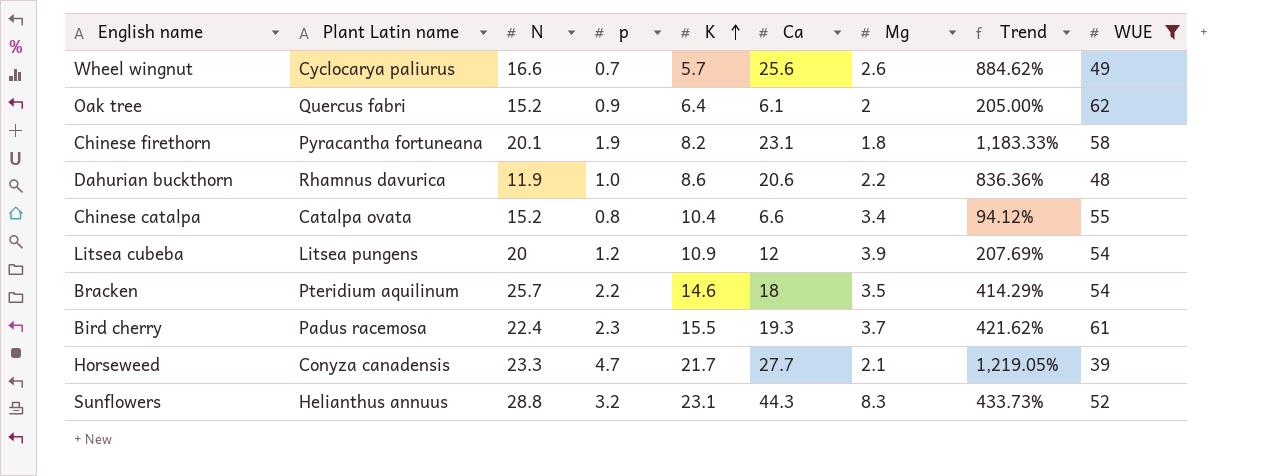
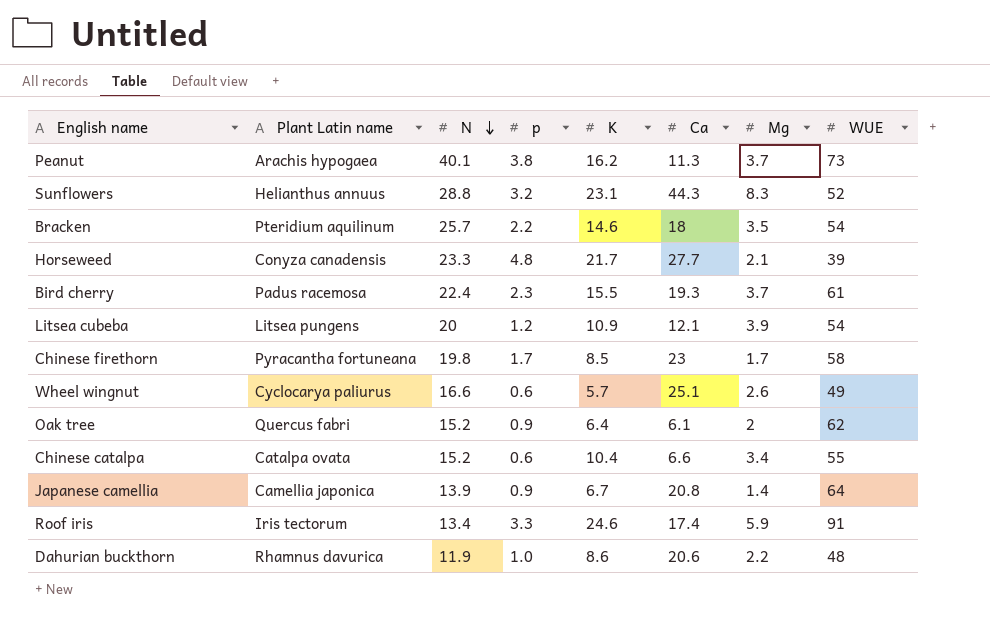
filter: WUE <= 62 -> none
row order: K ascending -> N descending
column Trend | formula: ([Ca] - [Mg]) / [Mg] -> none
Horseweed | p: 4.7 -> 4.8
Litsea cubeba | Ca: 12 -> 12.1
Chinese firethorn | N: 20.1 -> 19.8
Chinese firethorn | p: 1.9 -> 1.7
Chinese firethorn | K: 8.2 -> 8.5
Chinese firethorn | Ca: 23.1 -> 23
Chinese firethorn | Mg: 1.8 -> 1.7
Wheel wingnut | p: 0.7 -> 0.6
Wheel wingnut | Ca: 25.6 -> 25.1
Chinese catalpa | p: 0.8 -> 0.6

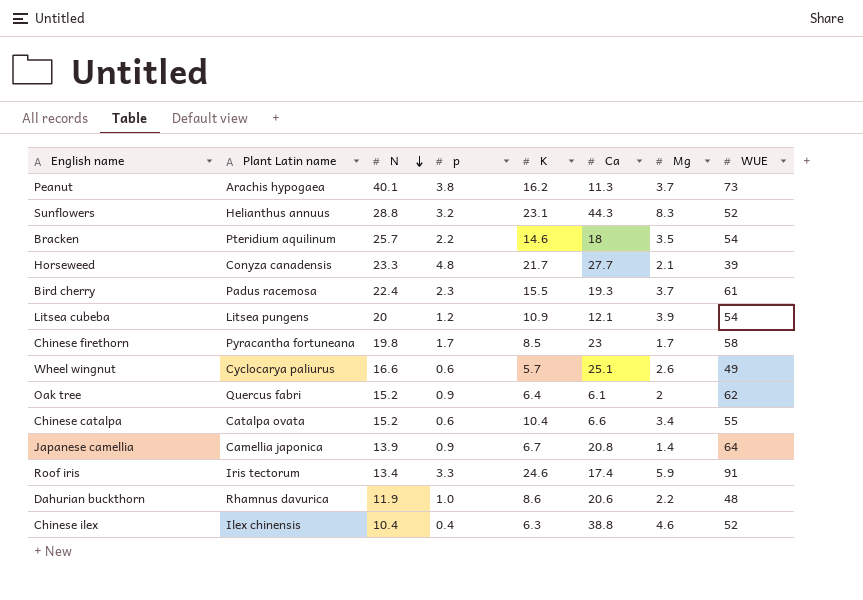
row Chinese ilex: none -> Ilex chinensis | 10.4 | 0.4 | 6.3 | 38.8 | 4.6 | 52

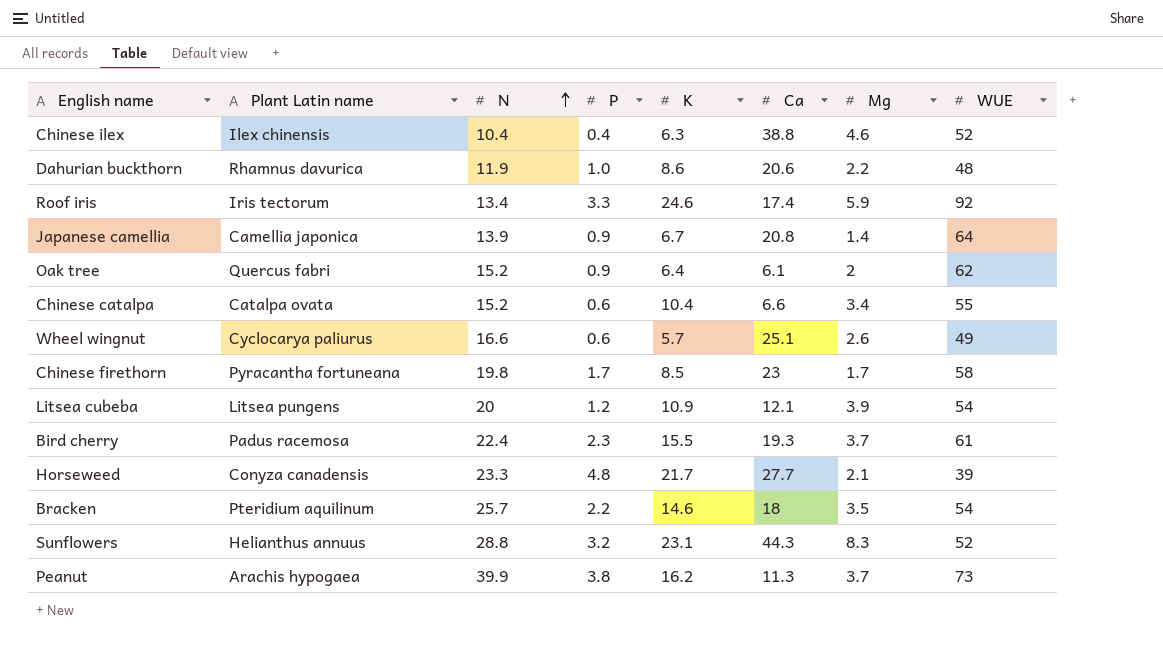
row order: N descending -> N ascending
column name: p -> P
Roof iris | WUE: 91 -> 92
Peanut | N: 40.1 -> 39.9

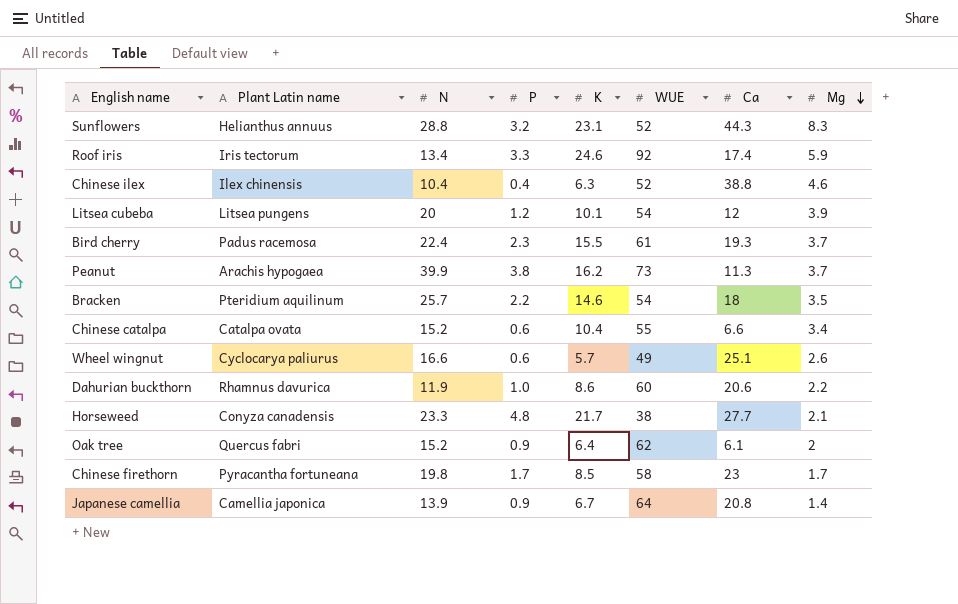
row order: N ascending -> Mg descending
column WUE | position: 8 -> 6
Litsea cubeba | K: 10.9 -> 10.1
Litsea cubeba | Ca: 12.1 -> 12
Dahurian buckthorn | WUE: 48 -> 60
Horseweed | WUE: 39 -> 38

